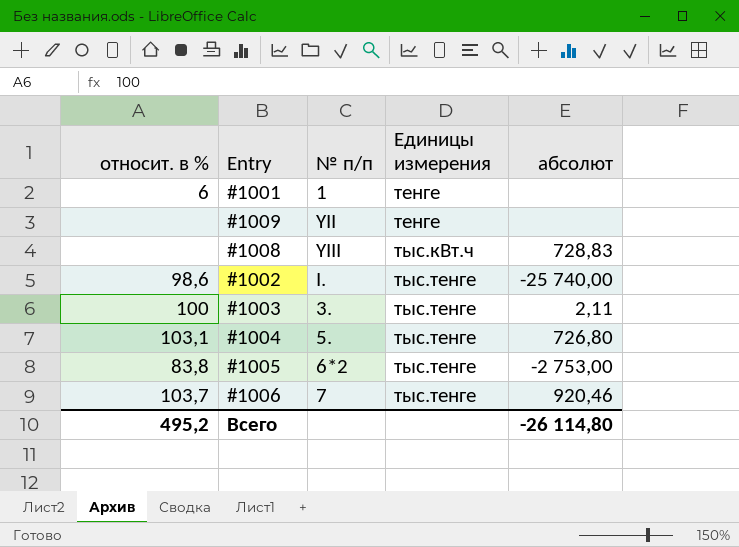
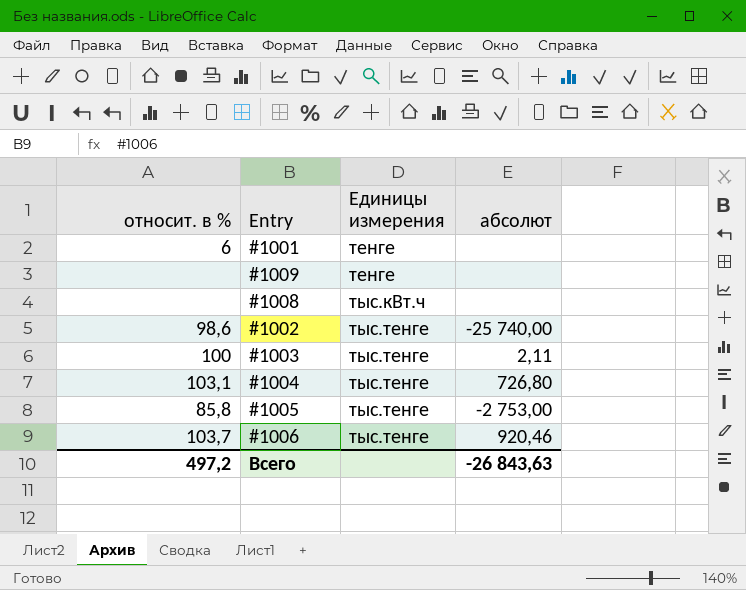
column № п/п | position: 3 -> none
#1008 | абсолют: 728,83 -> none
#1005 | относит. в %: 83,8 -> 85,8
Всего | относит. в %: 495,2 -> 497,2
Всего | абсолют: -26 114,80 -> -26 843,63

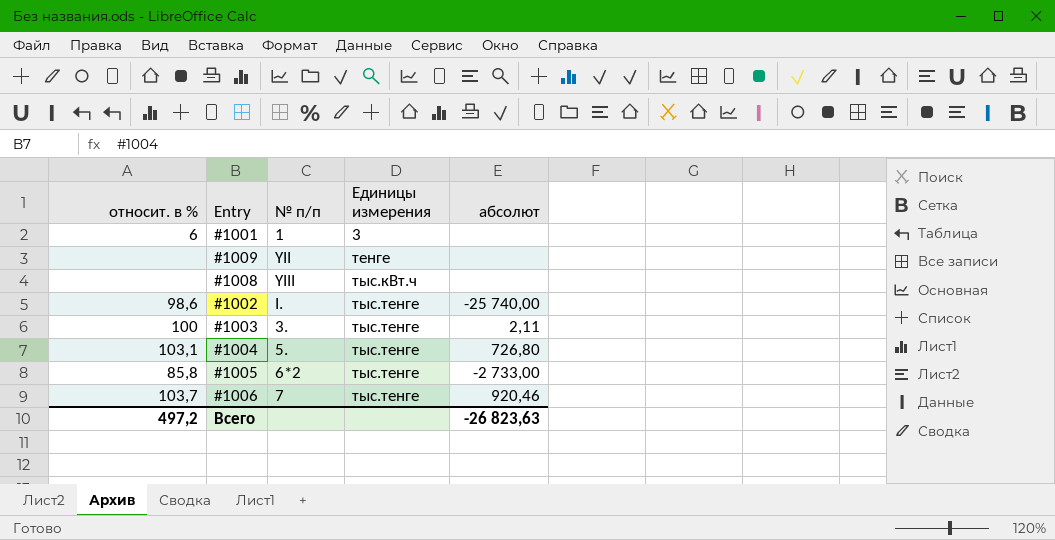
column № п/п | position: none -> 3
#1001 | Единицы измерения: тенге -> 3
#1005 | абсолют: -2 753,00 -> -2 733,00
Всего | абсолют: -26 843,63 -> -26 823,63

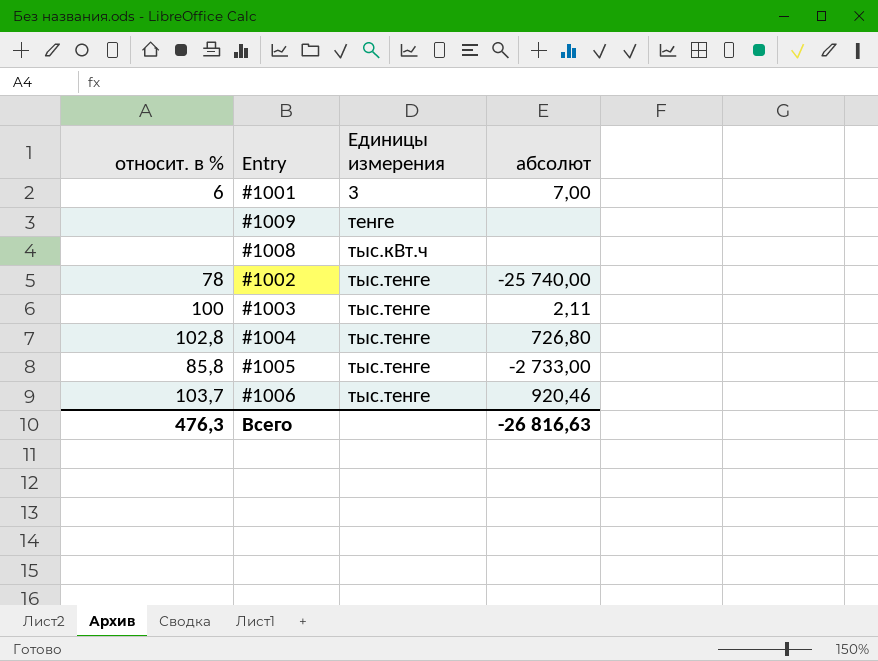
column № п/п | position: 3 -> none
#1001 | абсолют: none -> 7,00
#1002 | относит. в %: 98,6 -> 78
#1004 | относит. в %: 103,1 -> 102,8
Всего | относит. в %: 497,2 -> 476,3
Всего | абсолют: -26 823,63 -> -26 816,63

